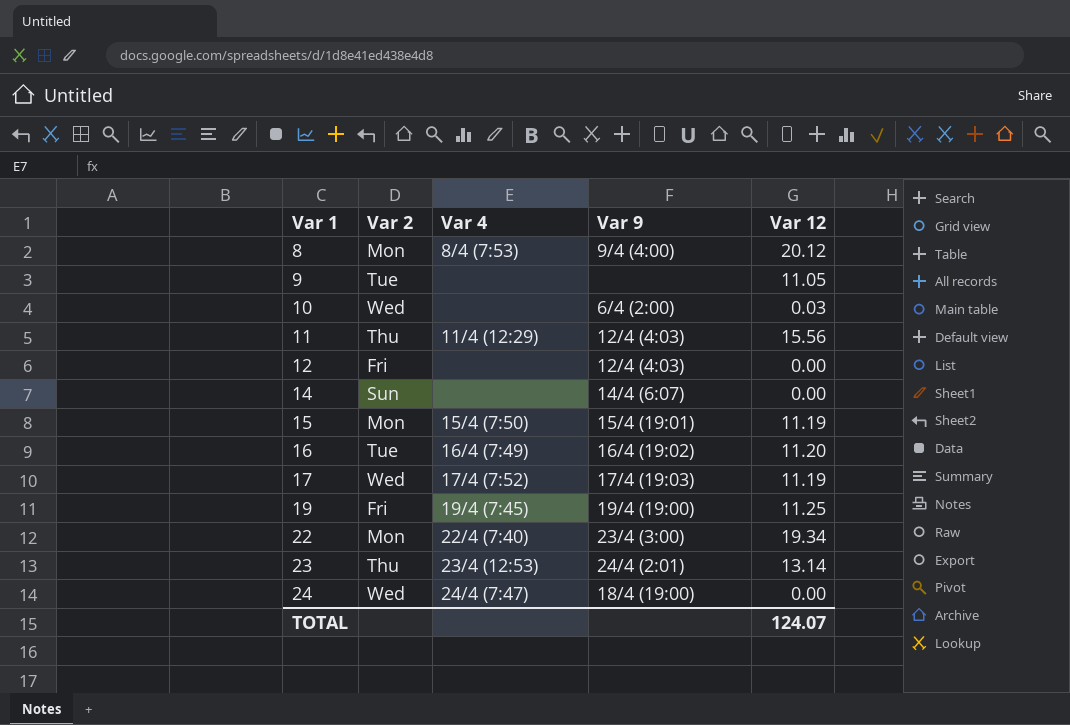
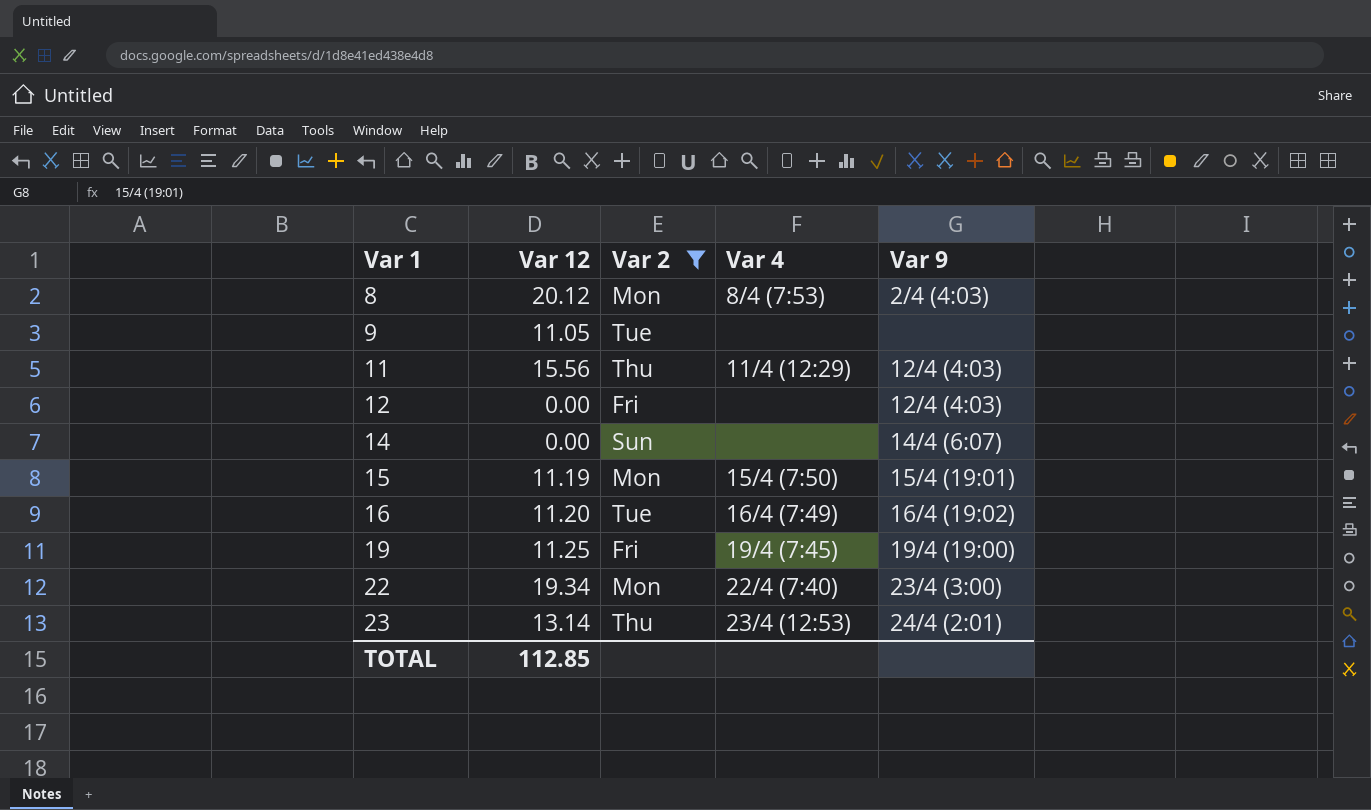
filter: none -> Var 2 != Wed
column Var 12 | position: 5 -> 2
8 | Var 9: 9/4 (4:00) -> 2/4 (4:03)
TOTAL | Var 12: 124.07 -> 112.85

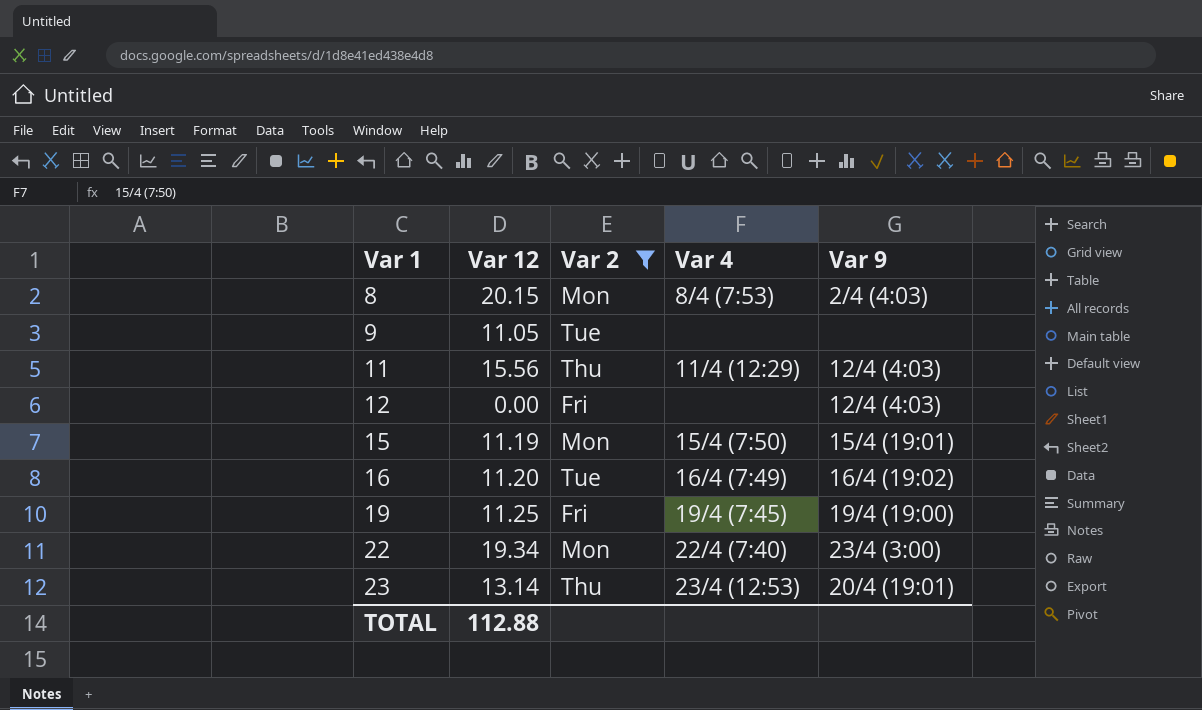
row 14: 0.00 | Sun | none | 14/4 (6:07) -> none
8 | Var 12: 20.12 -> 20.15
23 | Var 9: 24/4 (2:01) -> 20/4 (19:01)
TOTAL | Var 12: 112.85 -> 112.88

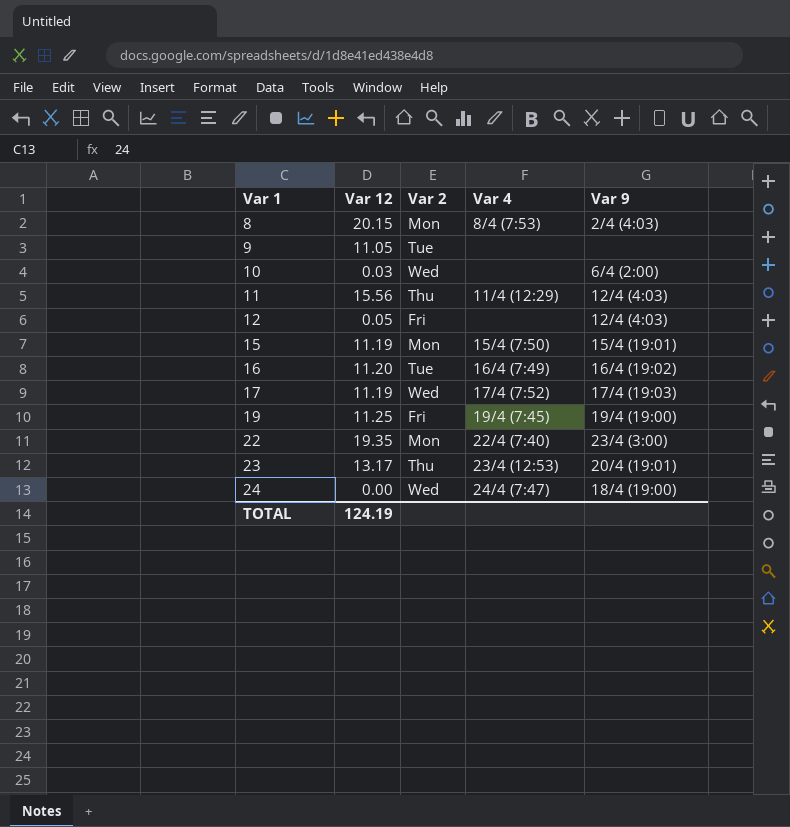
filter: Var 2 != Wed -> none
12 | Var 12: 0.00 -> 0.05
22 | Var 12: 19.34 -> 19.35
23 | Var 12: 13.14 -> 13.17
TOTAL | Var 12: 112.88 -> 124.19

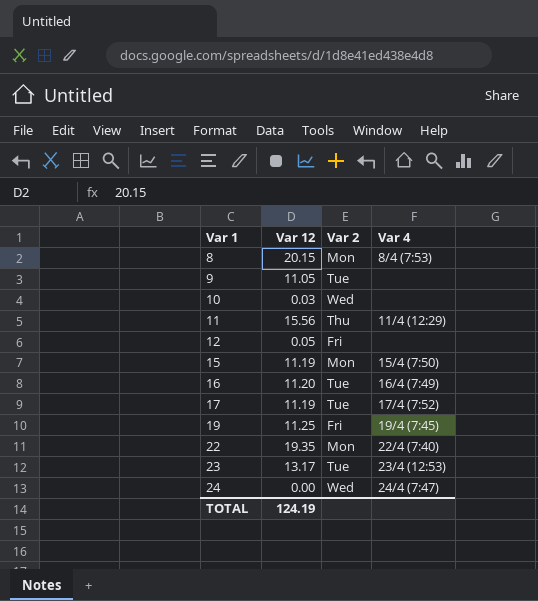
column Var 9 | position: 5 -> none
17 | Var 2: Wed -> Tue
23 | Var 2: Thu -> Tue

